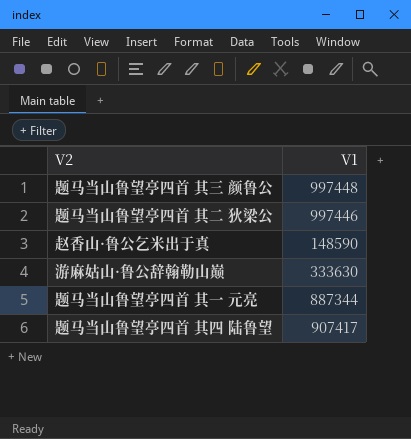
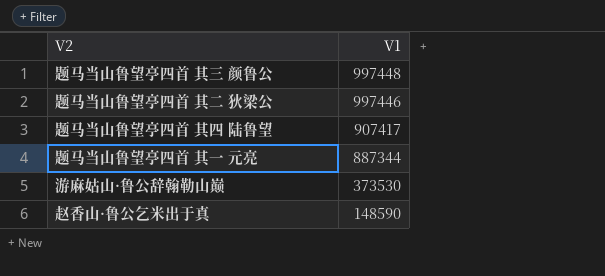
row order: none -> V1 descending
游麻姑山·鲁公辞翰勒山巅 | V1: 333630 -> 373530

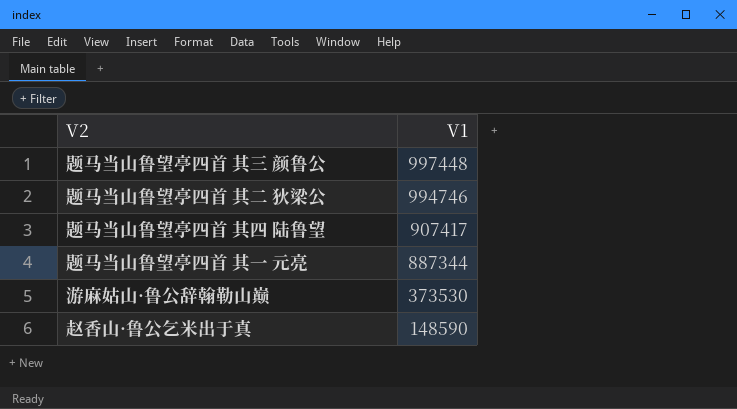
题马当山鲁望亭四首 其二 狄梁公 | V1: 997446 -> 994746

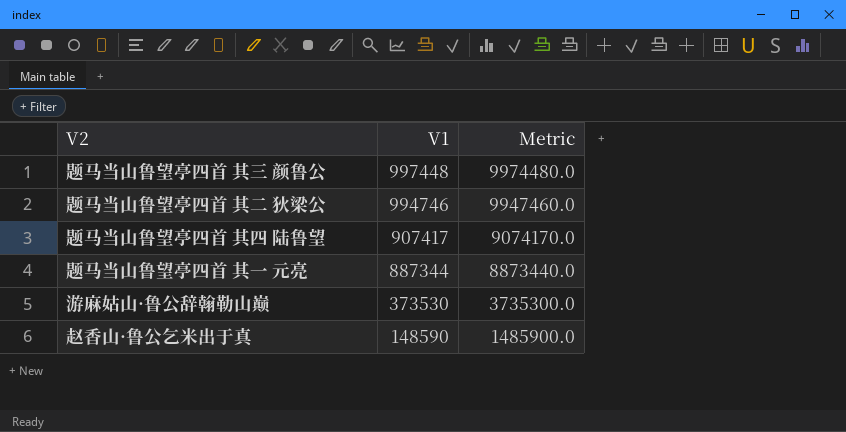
column Metric | formula: none -> [V1] * 10

